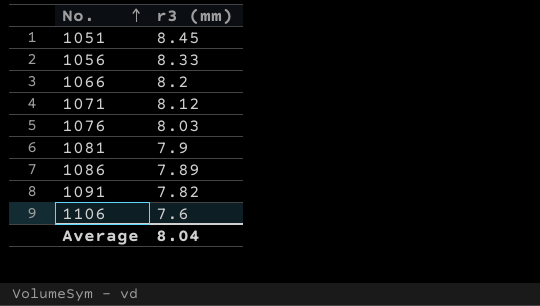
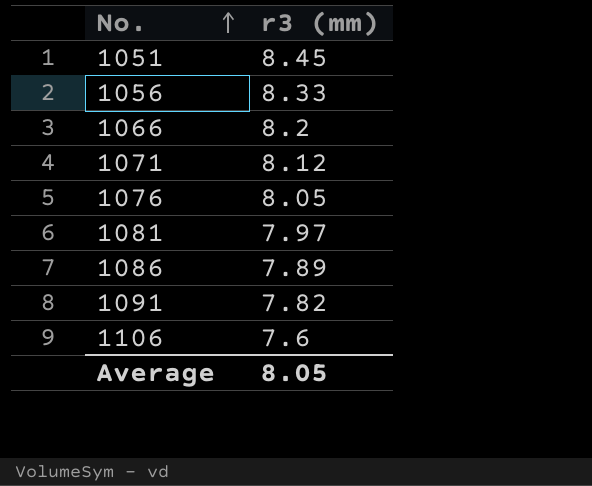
1076 | r3 (mm): 8.03 -> 8.05
1081 | r3 (mm): 7.9 -> 7.97
Average | r3 (mm): 8.04 -> 8.05

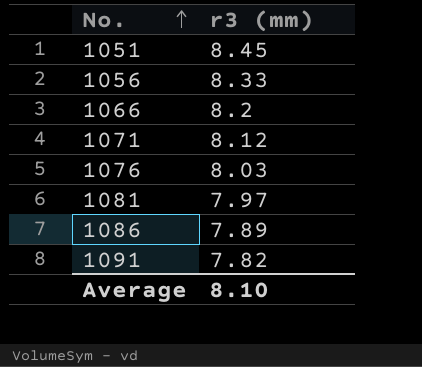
row 1106: 7.6 -> none
1076 | r3 (mm): 8.05 -> 8.03
Average | r3 (mm): 8.05 -> 8.10

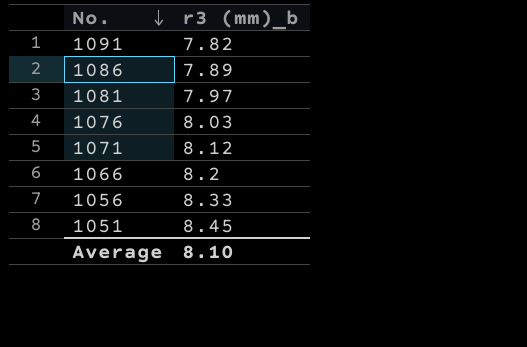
row order: No. ascending -> No. descending
column name: r3 (mm) -> r3 (mm)_b

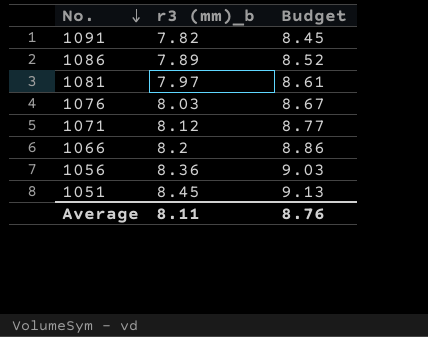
column Budget | formula: none -> [r3 (mm)_b] * 1.08
1056 | r3 (mm)_b: 8.33 -> 8.36
Average | r3 (mm)_b: 8.10 -> 8.11

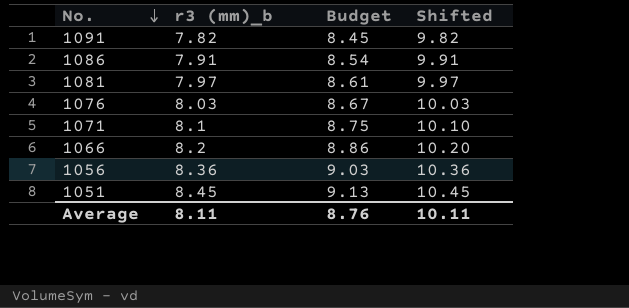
column Shifted | formula: none -> [r3 (mm)_b] + 2
1086 | r3 (mm)_b: 7.89 -> 7.91
1086 | Budget: 8.52 -> 8.54
1071 | r3 (mm)_b: 8.12 -> 8.1
1071 | Budget: 8.77 -> 8.75

